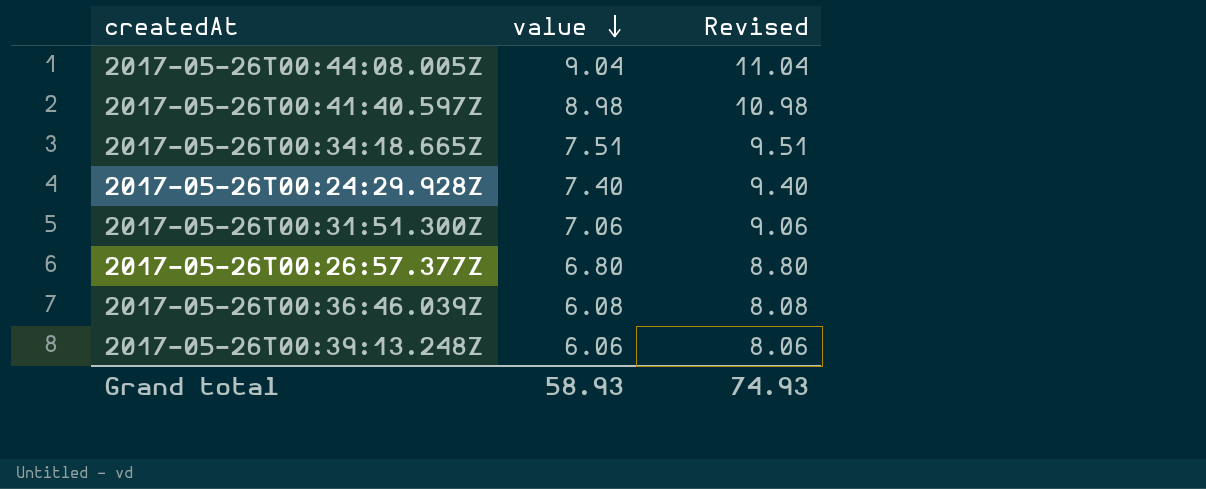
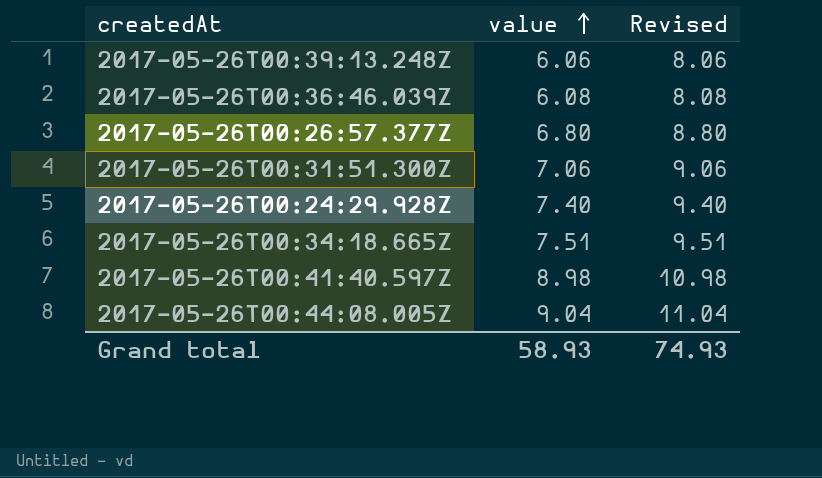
row order: value descending -> value ascending

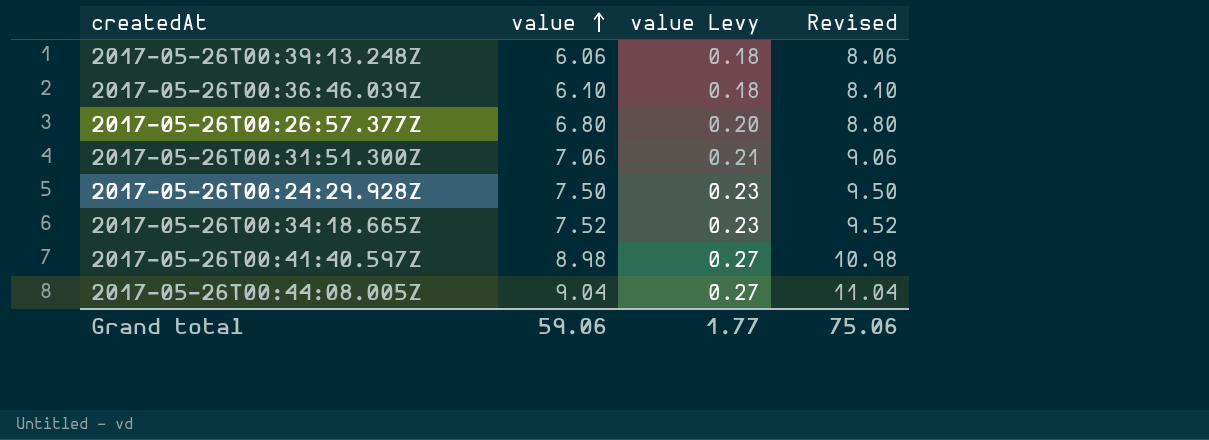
column value Levy | formula: none -> [value] * 0.03
2017-05-26T00:36:46.039Z | value: 6.08 -> 6.10
2017-05-26T00:36:46.039Z | Revised: 8.08 -> 8.10
2017-05-26T00:24:29.928Z | value: 7.40 -> 7.50
2017-05-26T00:24:29.928Z | Revised: 9.40 -> 9.50
2017-05-26T00:34:18.665Z | value: 7.51 -> 7.52
2017-05-26T00:34:18.665Z | Revised: 9.51 -> 9.52
Grand total | value: 58.93 -> 59.06
Grand total | Revised: 74.93 -> 75.06

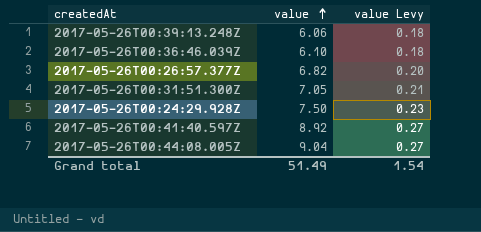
column Revised | formula: [value] + 2 -> none
row 2017-05-26T00:34:18.665Z: 7.52 | 0.23 | 9.52 -> none
2017-05-26T00:26:57.377Z | value: 6.80 -> 6.82
2017-05-26T00:31:51.300Z | value: 7.06 -> 7.05
2017-05-26T00:41:40.597Z | value: 8.98 -> 8.92
Grand total | value: 59.06 -> 51.49
Grand total | value Levy: 1.77 -> 1.54

